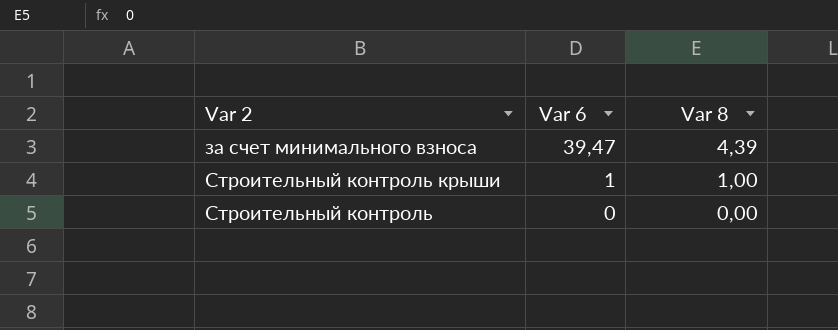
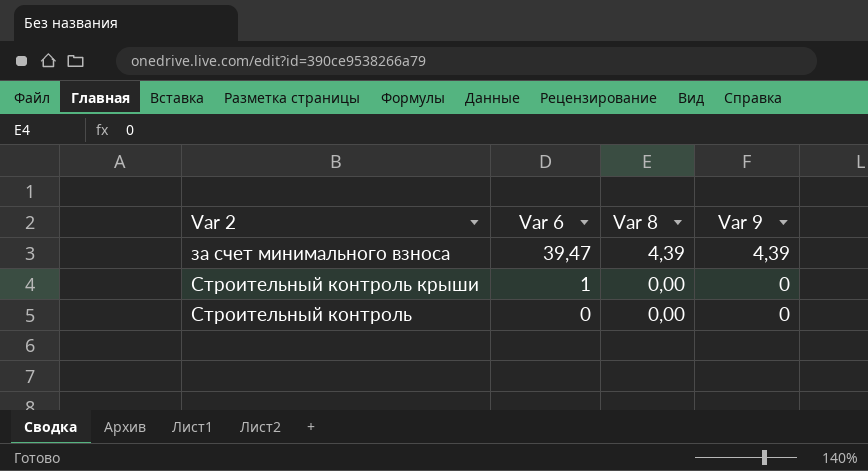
column Var 9 | position: none -> 4
Строительный контроль крыши | Var 8: 1,00 -> 0,00

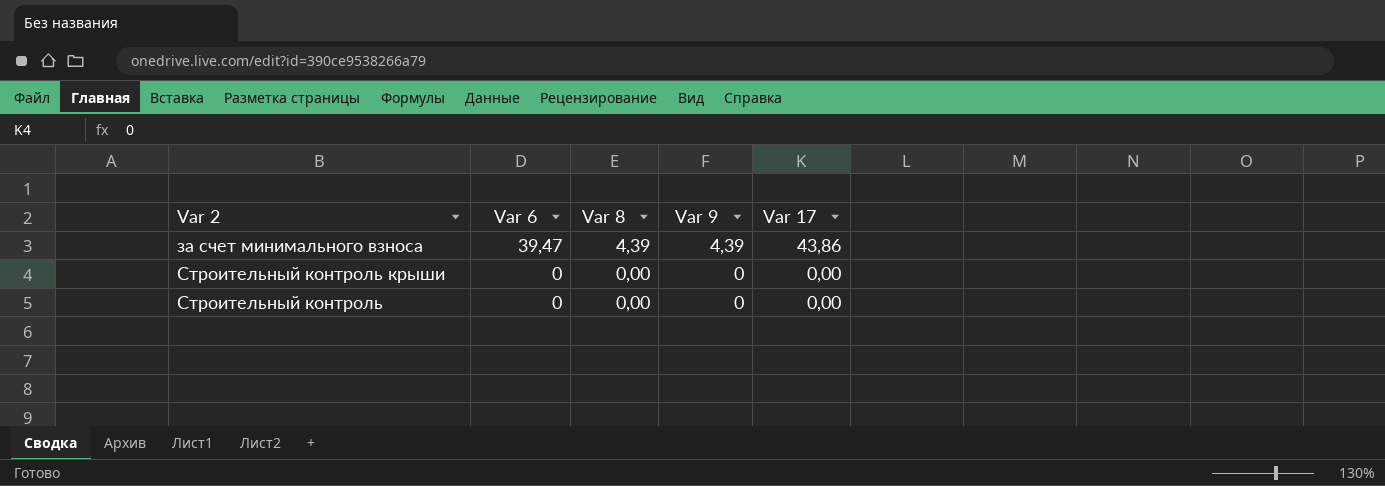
column Var 17 | position: none -> 5
Строительный контроль крыши | Var 6: 1 -> 0

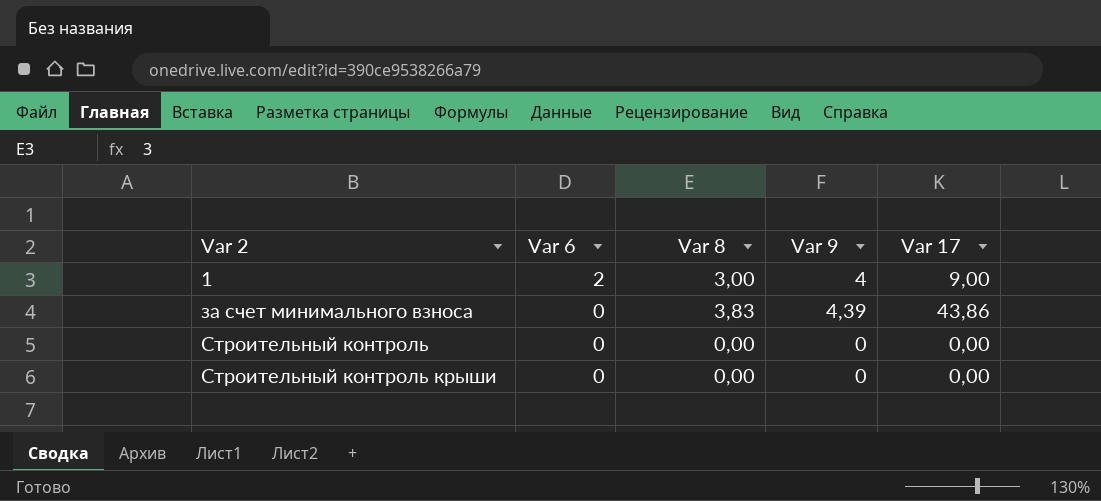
row order: Var 6 descending -> Var 2 ascending
row 1: none -> 2 | 3,00 | 4 | 9,00
за счет минимального взноса | Var 6: 39,47 -> 0
за счет минимального взноса | Var 8: 4,39 -> 3,83

